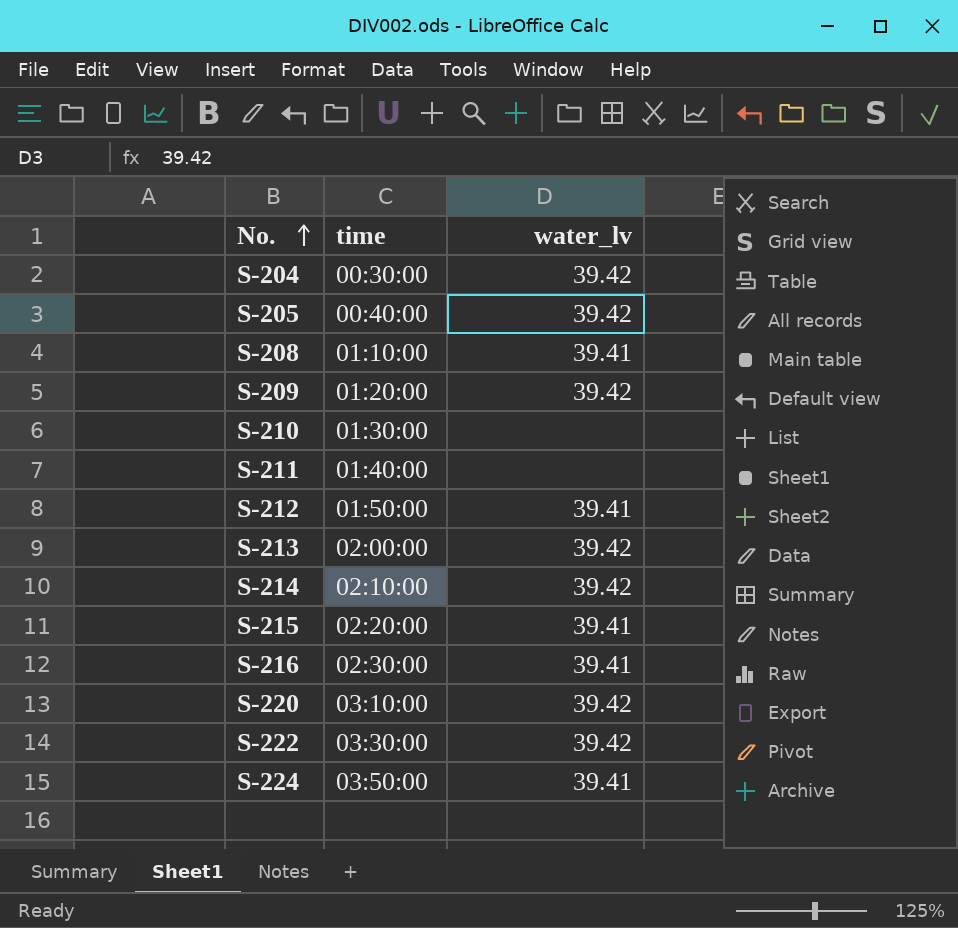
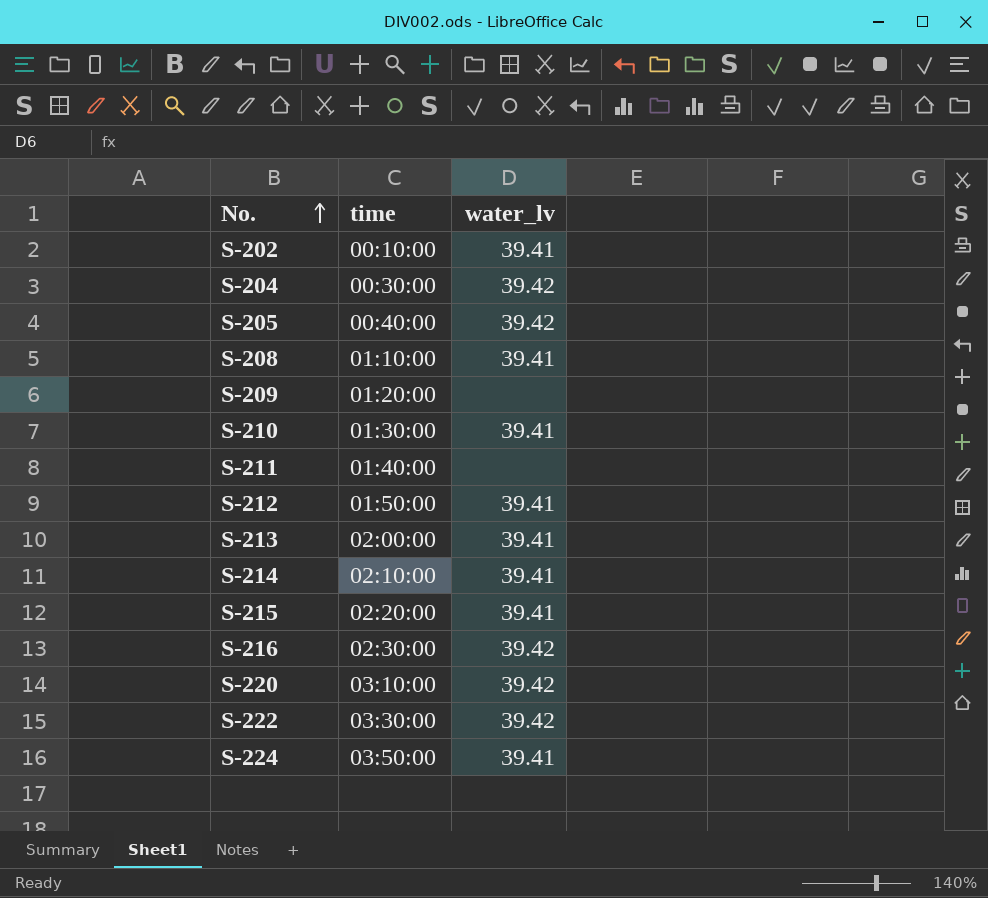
row S-202: none -> 00:10:00 | 39.41
S-209 | water_lv: 39.42 -> none
S-210 | water_lv: none -> 39.41
S-213 | water_lv: 39.42 -> 39.41
S-214 | water_lv: 39.42 -> 39.41
S-216 | water_lv: 39.41 -> 39.42

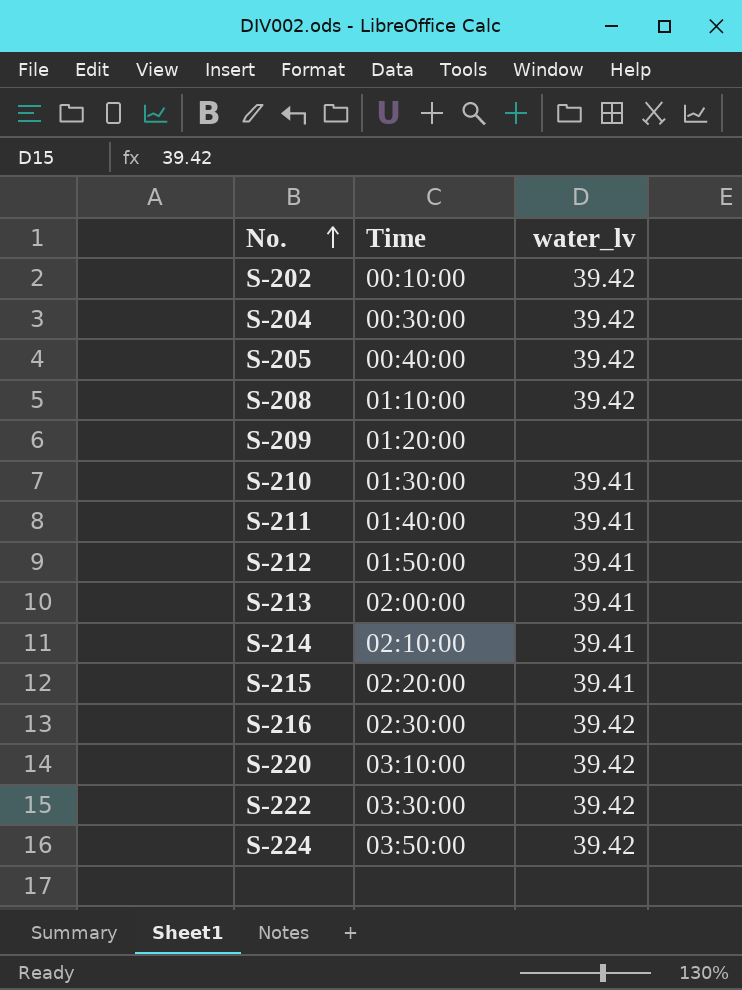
column name: time -> Time
S-202 | water_lv: 39.41 -> 39.42
S-208 | water_lv: 39.41 -> 39.42
S-211 | water_lv: none -> 39.41
S-224 | water_lv: 39.41 -> 39.42

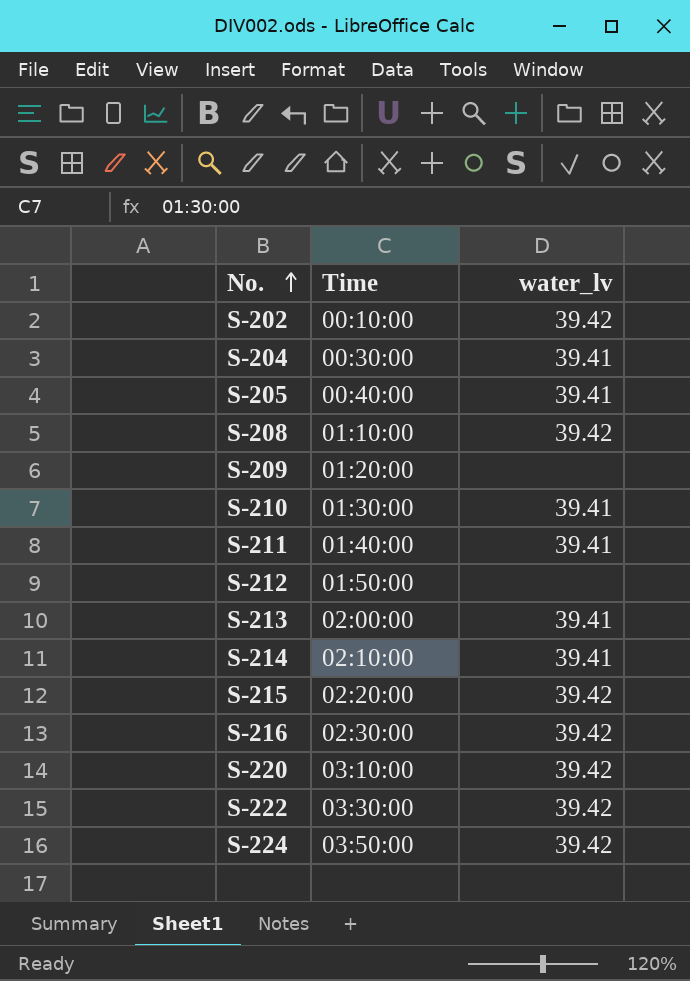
S-204 | water_lv: 39.42 -> 39.41
S-205 | water_lv: 39.42 -> 39.41
S-212 | water_lv: 39.41 -> none
S-215 | water_lv: 39.41 -> 39.42

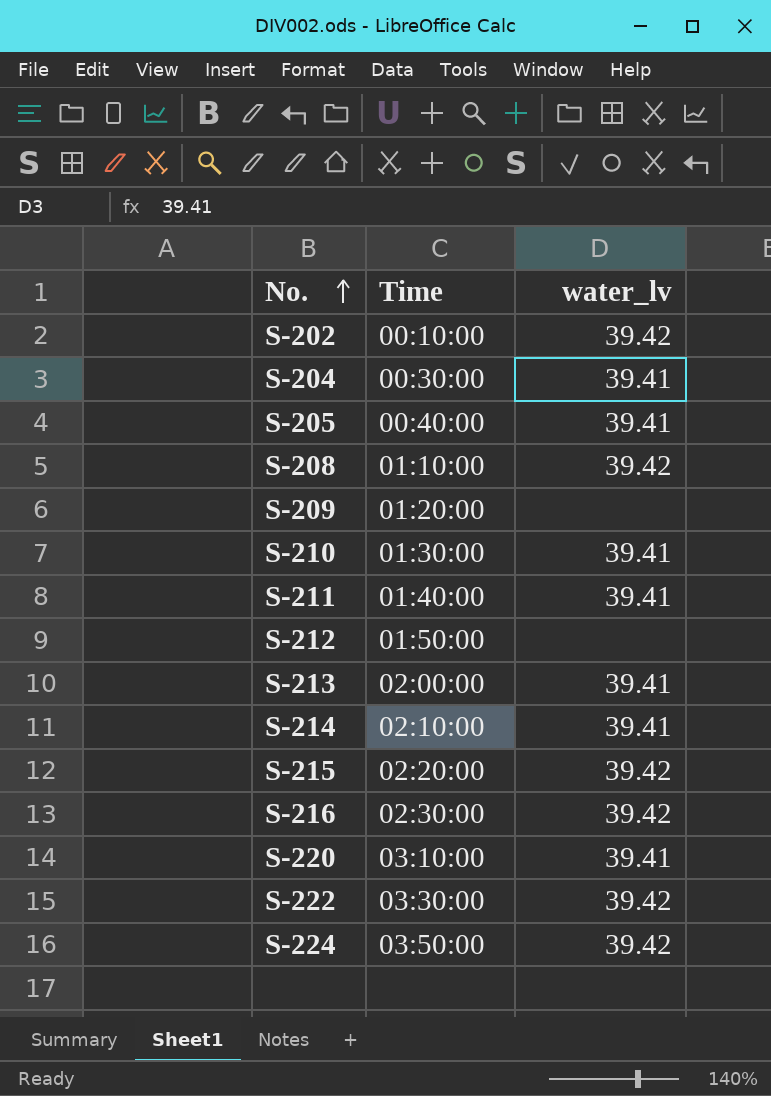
S-220 | water_lv: 39.42 -> 39.41

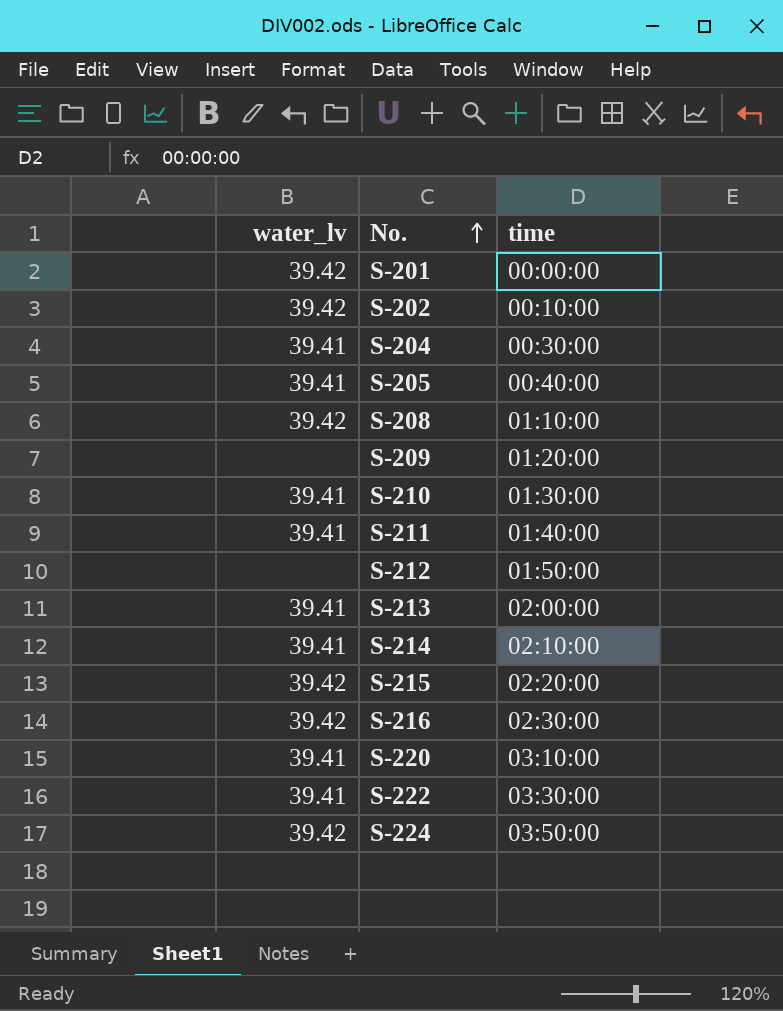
column water_lv | position: 3 -> 1
column name: Time -> time
row S-201: none -> 39.42 | 00:00:00
S-222 | water_lv: 39.42 -> 39.41

